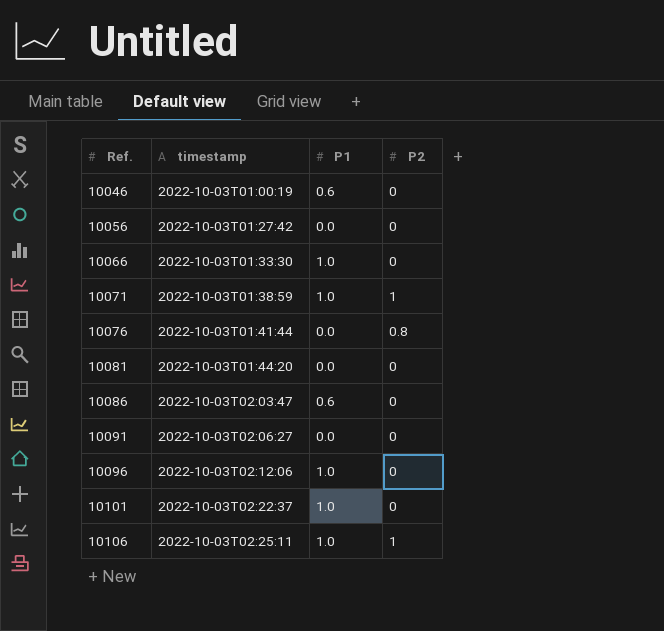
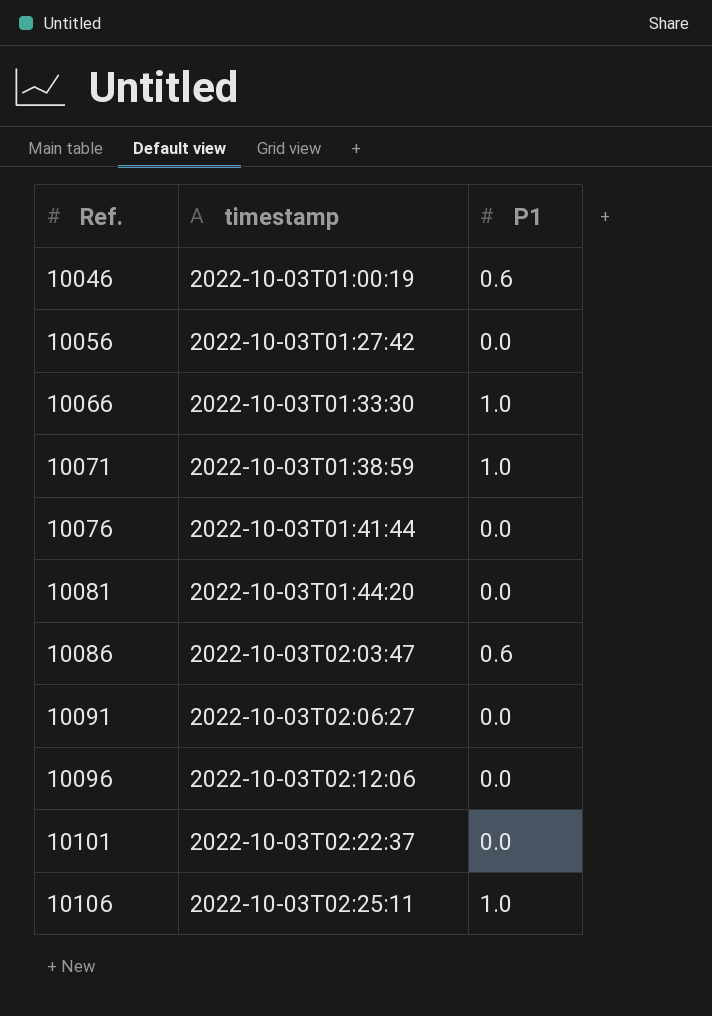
column P2 | position: 4 -> none
10096 | P1: 1.0 -> 0.0
10101 | P1: 1.0 -> 0.0

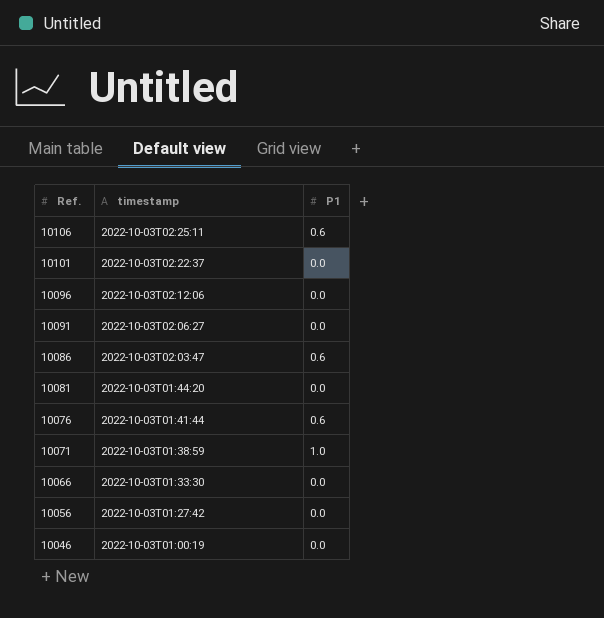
row order: Ref. ascending -> Ref. descending
10106 | P1: 1.0 -> 0.6
10076 | P1: 0.0 -> 0.6
10066 | P1: 1.0 -> 0.0
10046 | P1: 0.6 -> 0.0

